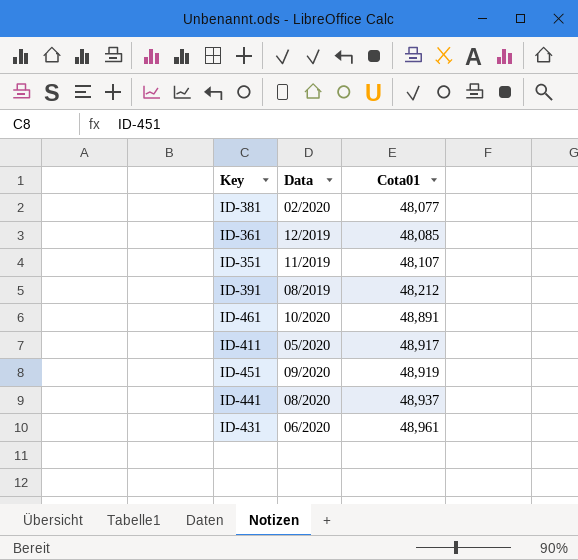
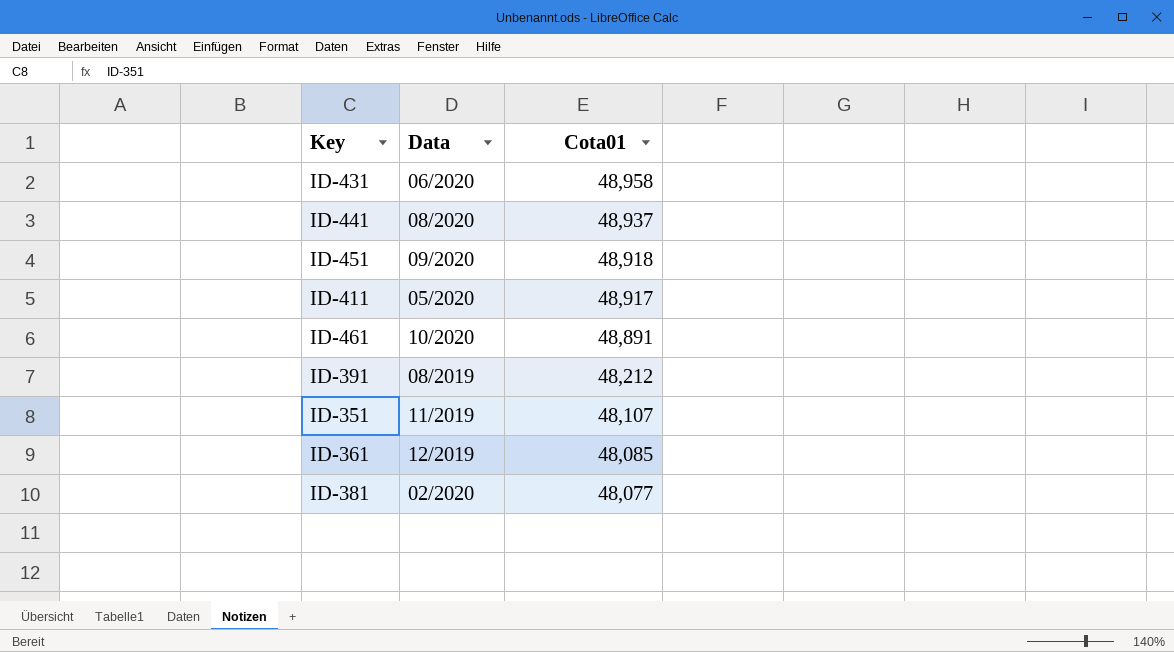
row order: Cota01 ascending -> Cota01 descending
ID-431 | Cota01: 48,961 -> 48,958
ID-451 | Cota01: 48,919 -> 48,918

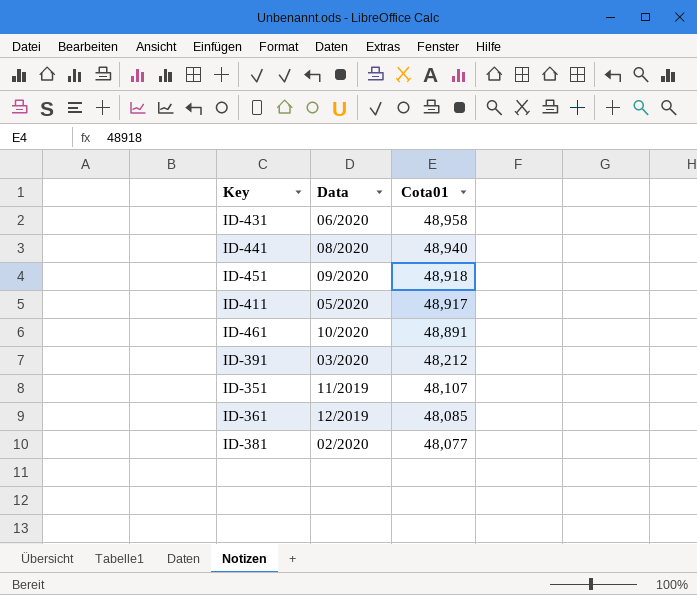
ID-441 | Cota01: 48,937 -> 48,940
ID-391 | Data: 08/2019 -> 03/2020

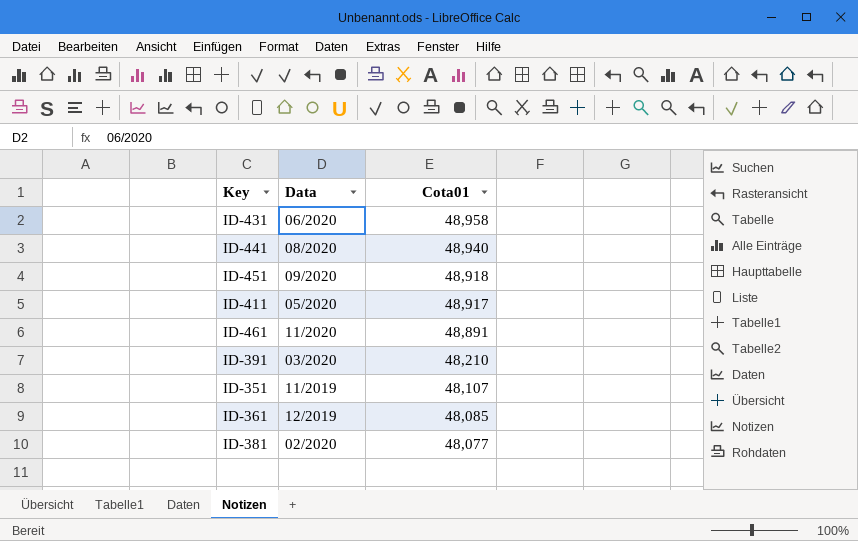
ID-461 | Data: 10/2020 -> 11/2020
ID-391 | Cota01: 48,212 -> 48,210

